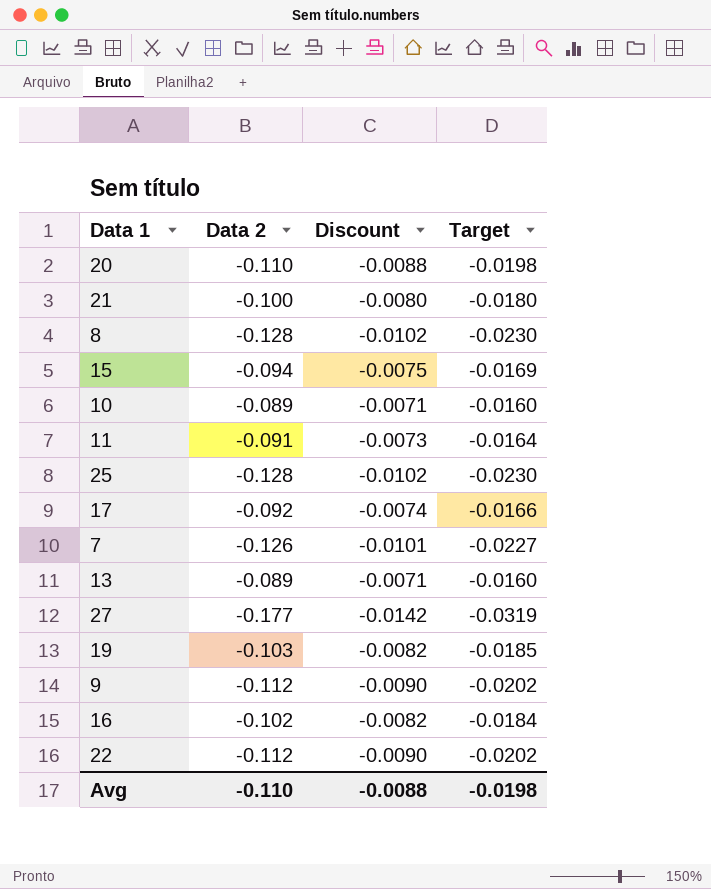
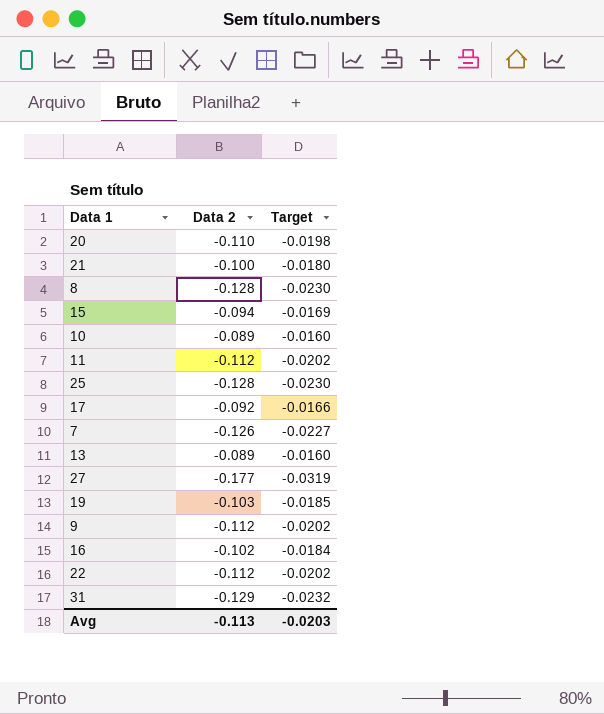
column Discount | formula: [Data 2] * 0.08 -> none
11 | Data 2: -0.091 -> -0.112
11 | Target: -0.0164 -> -0.0202
row 31: none -> -0.129 | -0.0232
Avg | Data 2: -0.110 -> -0.113
Avg | Target: -0.0198 -> -0.0203

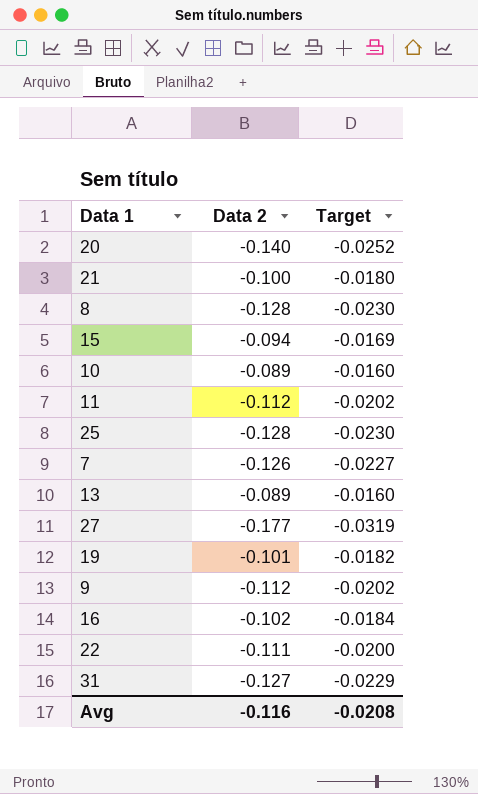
row 17: -0.092 | -0.0166 -> none
20 | Data 2: -0.110 -> -0.140
20 | Target: -0.0198 -> -0.0252
19 | Data 2: -0.103 -> -0.101
19 | Target: -0.0185 -> -0.0182
22 | Data 2: -0.112 -> -0.111
22 | Target: -0.0202 -> -0.0200
31 | Data 2: -0.129 -> -0.127
31 | Target: -0.0232 -> -0.0229
Avg | Data 2: -0.113 -> -0.116
Avg | Target: -0.0203 -> -0.0208

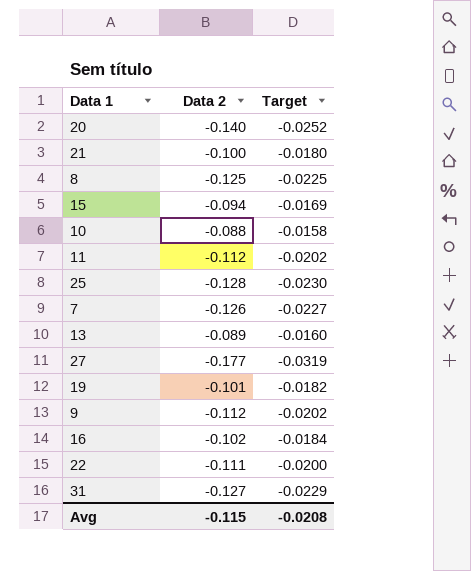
8 | Data 2: -0.128 -> -0.125
8 | Target: -0.0230 -> -0.0225
10 | Data 2: -0.089 -> -0.088
10 | Target: -0.0160 -> -0.0158
Avg | Data 2: -0.116 -> -0.115

